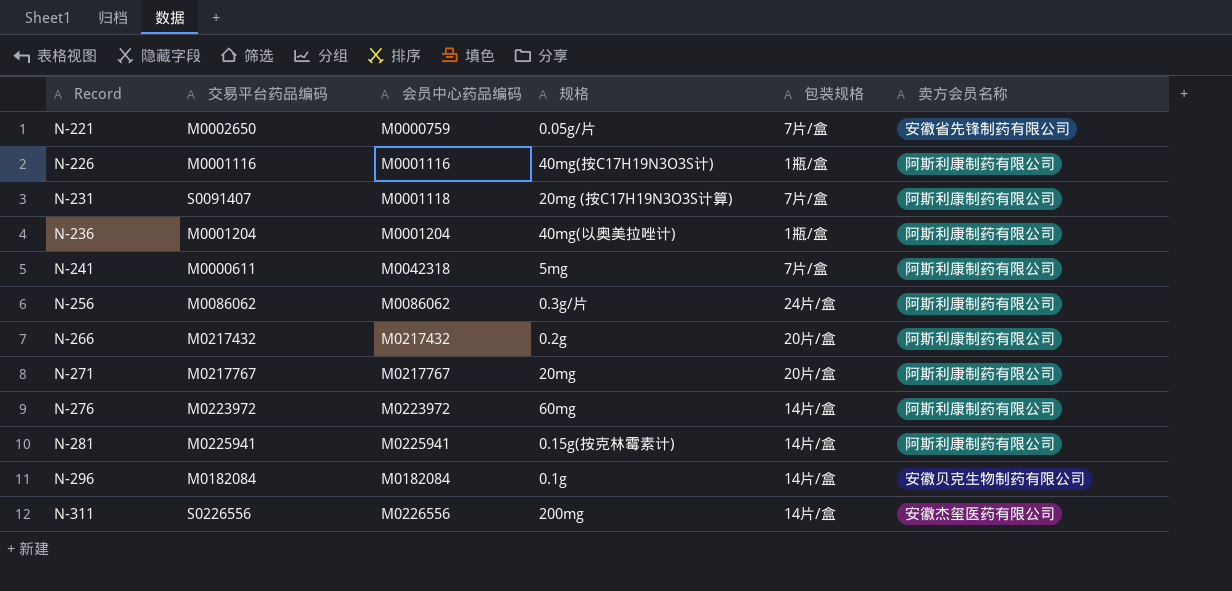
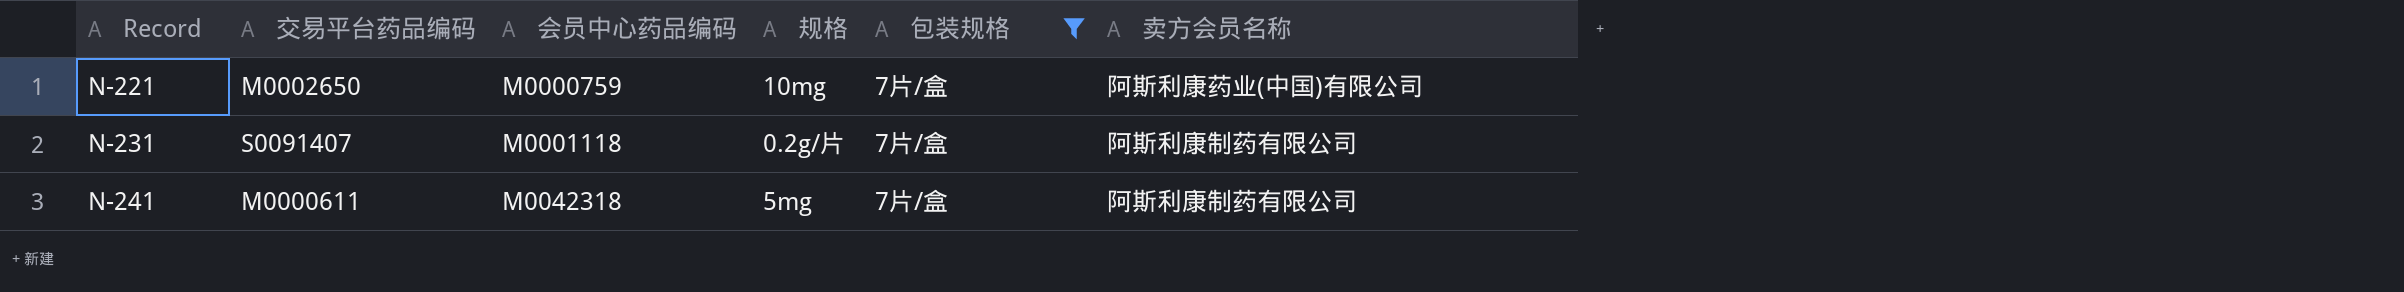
filter: none -> 包装规格 = 7片/盒
N-221 | 规格: 0.05g/片 -> 10mg
N-221 | 卖方会员名称: 安徽省先锋制药有限公司 -> 阿斯利康药业(中国)有限公司
N-231 | 规格: 20mg (按C17H19N3O3S计算) -> 0.2g/片

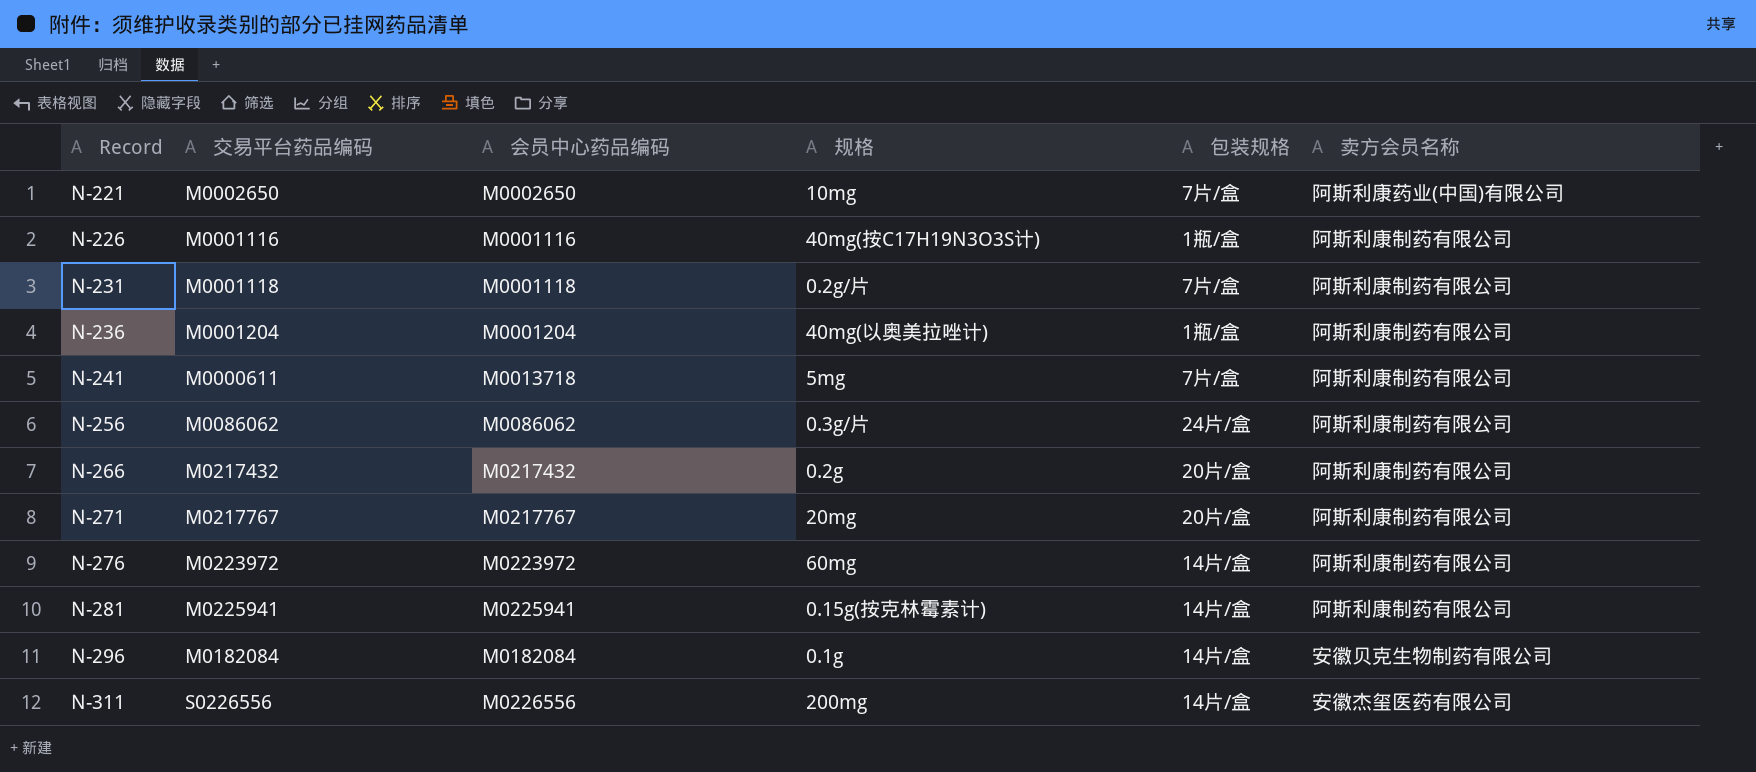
filter: 包装规格 = 7片/盒 -> none
N-221 | 会员中心药品编码: M0000759 -> M0002650
N-231 | 交易平台药品编码: S0091407 -> M0001118
N-241 | 会员中心药品编码: M0042318 -> M0013718

